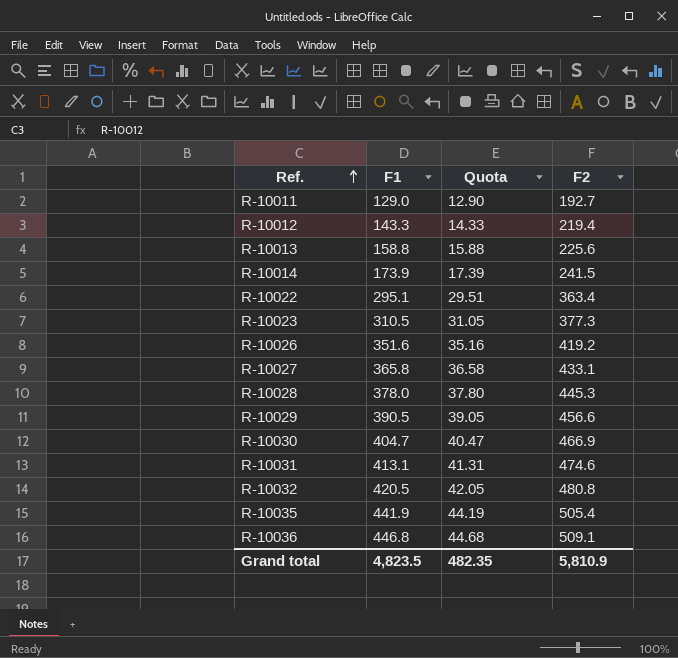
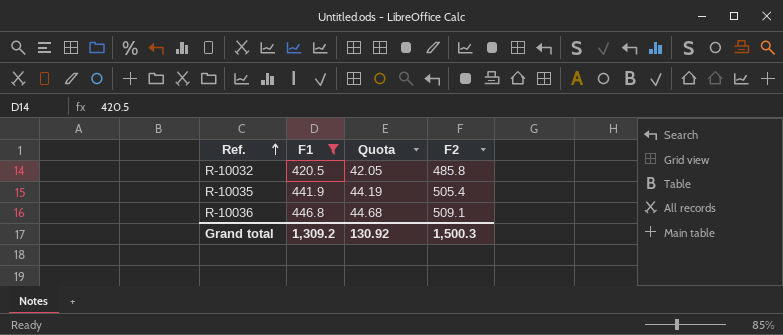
filter: none -> F1 >= 420.5
R-10032 | F2: 480.8 -> 485.8
Grand total | F1: 4,823.5 -> 1,309.2
Grand total | Quota: 482.35 -> 130.92
Grand total | F2: 5,810.9 -> 1,500.3

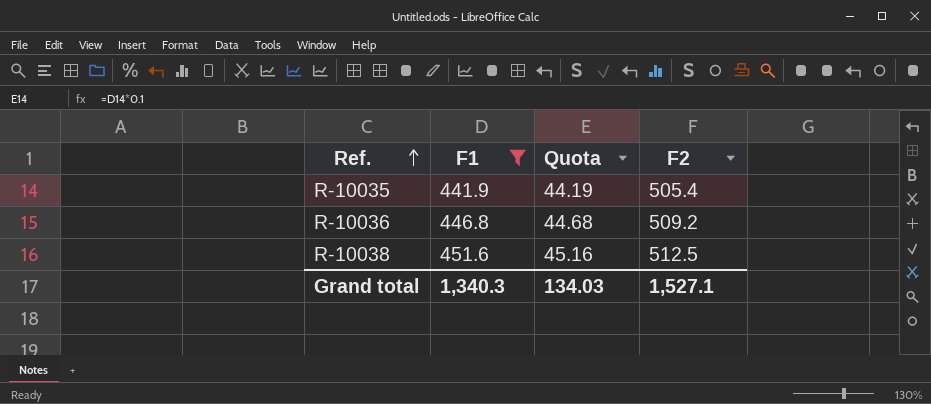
row R-10032: 420.5 | 42.05 | 485.8 -> none
R-10036 | F2: 509.1 -> 509.2
row R-10038: none -> 451.6 | 45.16 | 512.5
Grand total | F1: 1,309.2 -> 1,340.3
Grand total | Quota: 130.92 -> 134.03
Grand total | F2: 1,500.3 -> 1,527.1

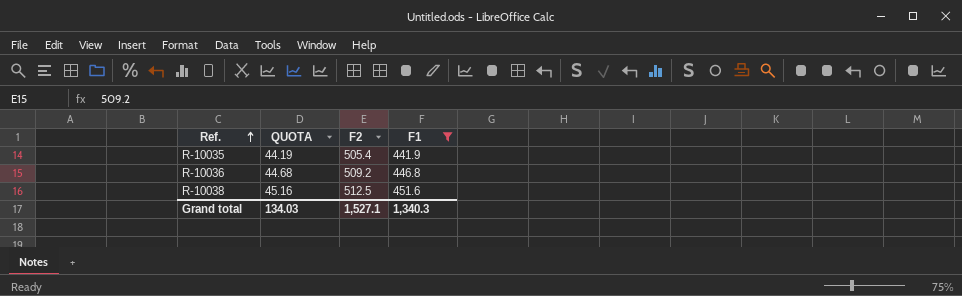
column name: Quota -> QUOTA
column F1 | position: 2 -> 4

